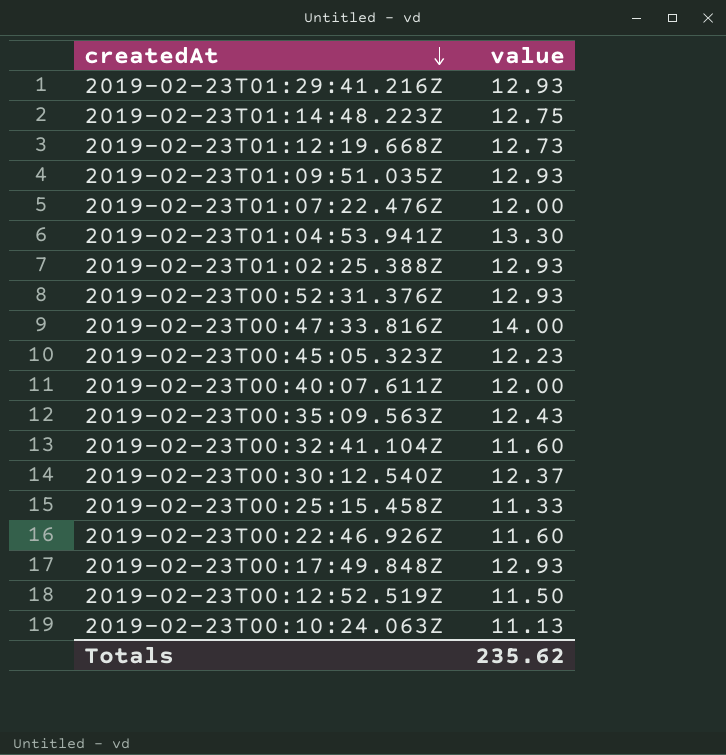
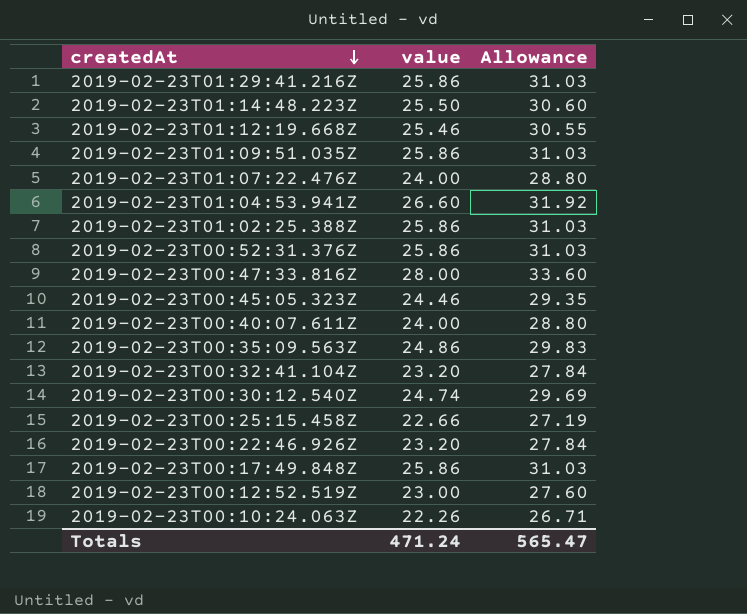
column Allowance | formula: none -> [value] * 1.2
2019-02-23T01:29:41.216Z | value: 12.93 -> 25.86
2019-02-23T01:14:48.223Z | value: 12.75 -> 25.50
2019-02-23T01:12:19.668Z | value: 12.73 -> 25.46
2019-02-23T01:09:51.035Z | value: 12.93 -> 25.86
2019-02-23T01:07:22.476Z | value: 12.00 -> 24.00
2019-02-23T01:04:53.941Z | value: 13.30 -> 26.60
2019-02-23T01:02:25.388Z | value: 12.93 -> 25.86
2019-02-23T00:52:31.376Z | value: 12.93 -> 25.86
2019-02-23T00:47:33.816Z | value: 14.00 -> 28.00
2019-02-23T00:45:05.323Z | value: 12.23 -> 24.46
2019-02-23T00:40:07.611Z | value: 12.00 -> 24.00
2019-02-23T00:35:09.563Z | value: 12.43 -> 24.86
2019-02-23T00:32:41.104Z | value: 11.60 -> 23.20
2019-02-23T00:30:12.540Z | value: 12.37 -> 24.74
2019-02-23T00:25:15.458Z | value: 11.33 -> 22.66
2019-02-23T00:22:46.926Z | value: 11.60 -> 23.20
2019-02-23T00:17:49.848Z | value: 12.93 -> 25.86
2019-02-23T00:12:52.519Z | value: 11.50 -> 23.00
2019-02-23T00:10:24.063Z | value: 11.13 -> 22.26
Totals | value: 235.62 -> 471.24

